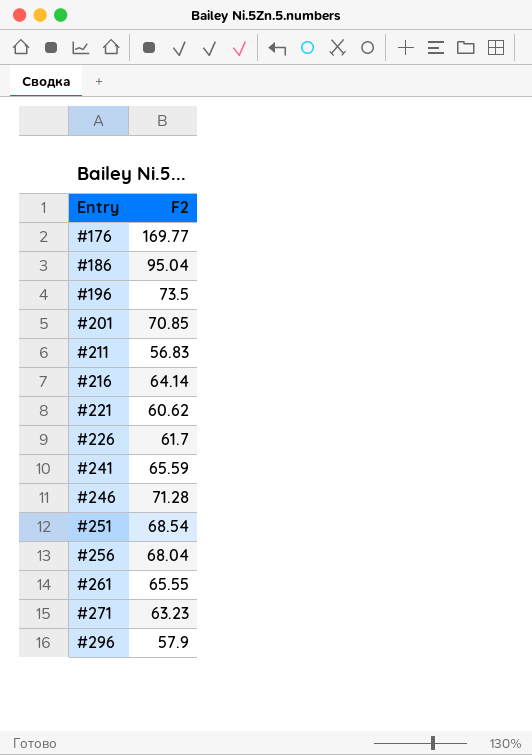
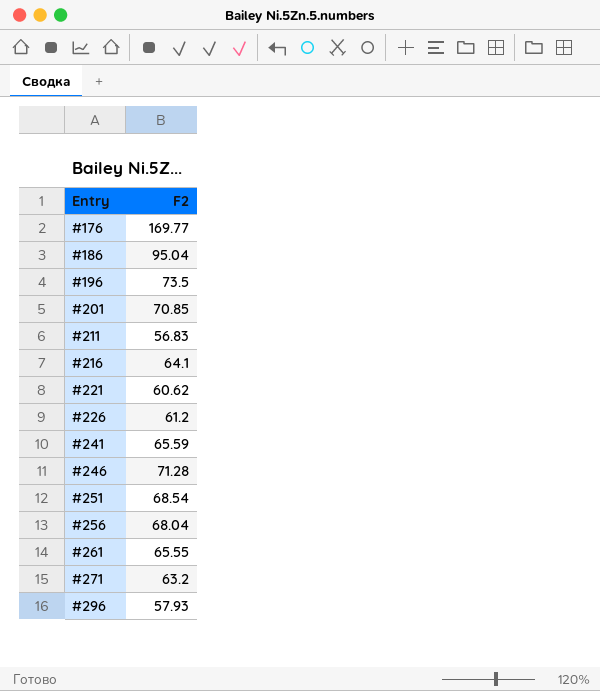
#216 | F2: 64.14 -> 64.1
#226 | F2: 61.7 -> 61.2
#271 | F2: 63.23 -> 63.2
#296 | F2: 57.9 -> 57.93

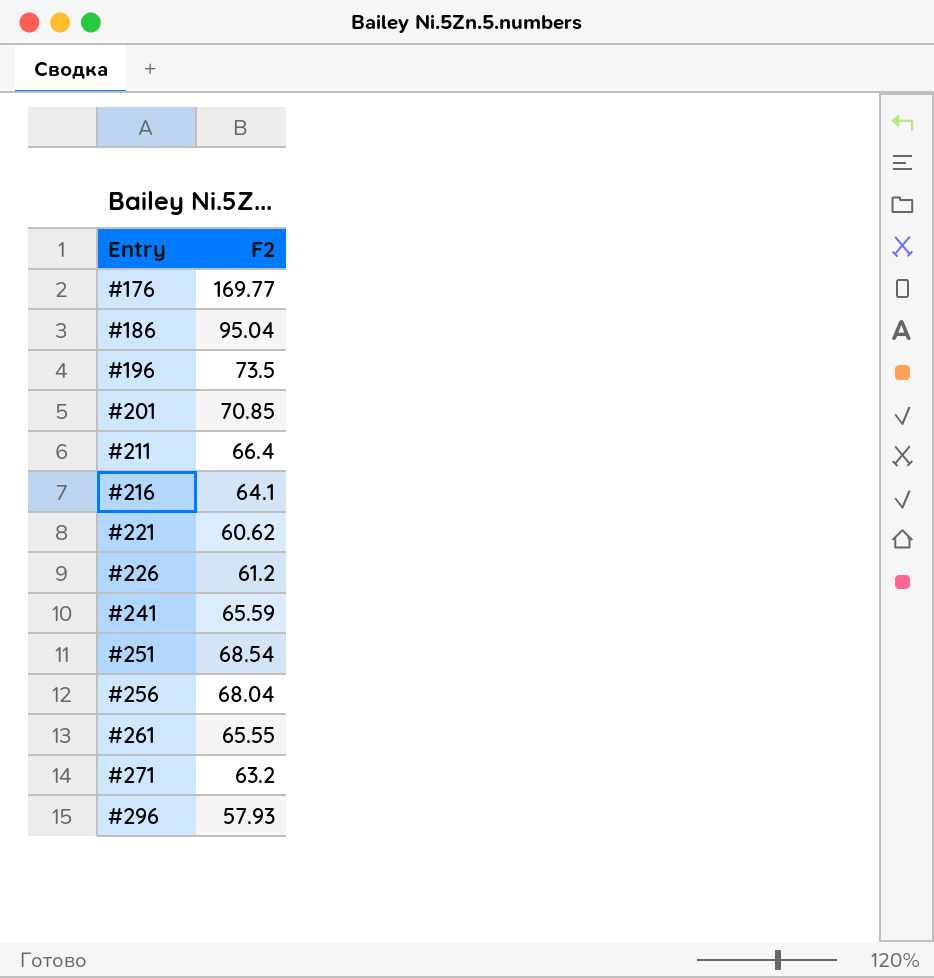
row #246: 71.28 -> none
#211 | F2: 56.83 -> 66.4

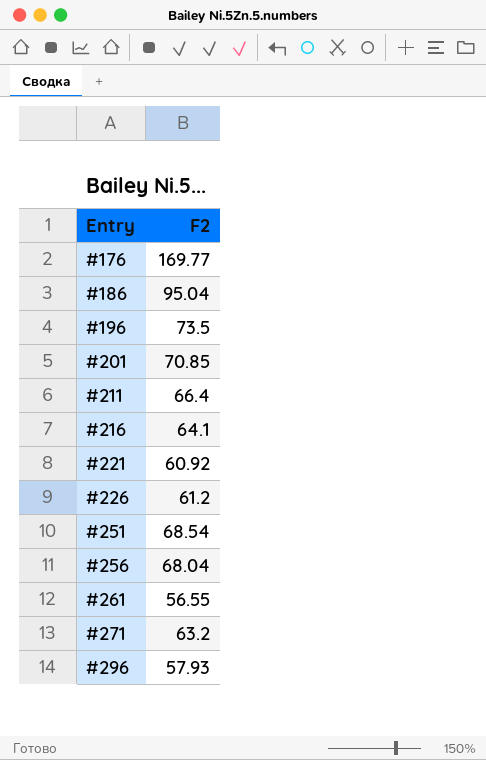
row #241: 65.59 -> none
#221 | F2: 60.62 -> 60.92
#261 | F2: 65.55 -> 56.55

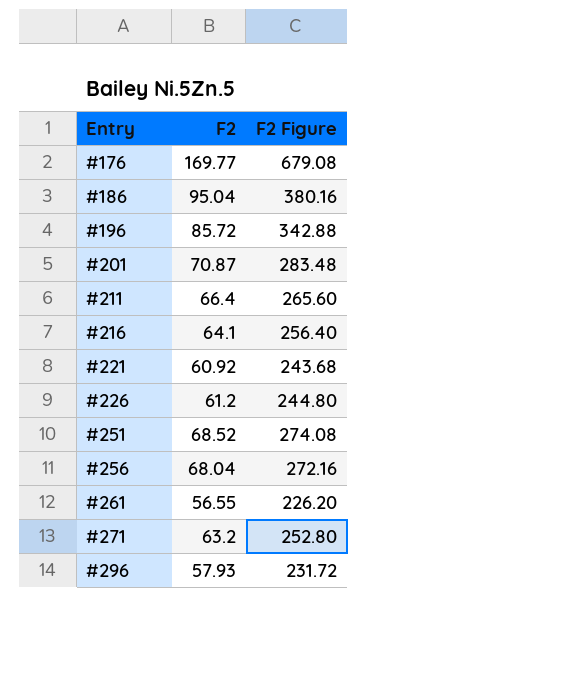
column F2 Figure | formula: none -> [F2] * 4
#196 | F2: 73.5 -> 85.72
#201 | F2: 70.85 -> 70.87
#251 | F2: 68.54 -> 68.52

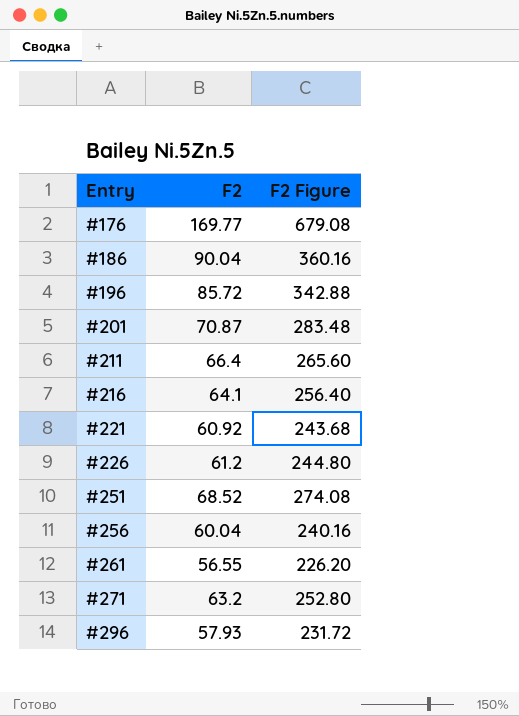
#186 | F2: 95.04 -> 90.04
#186 | F2 Figure: 380.16 -> 360.16
#256 | F2: 68.04 -> 60.04
#256 | F2 Figure: 272.16 -> 240.16

